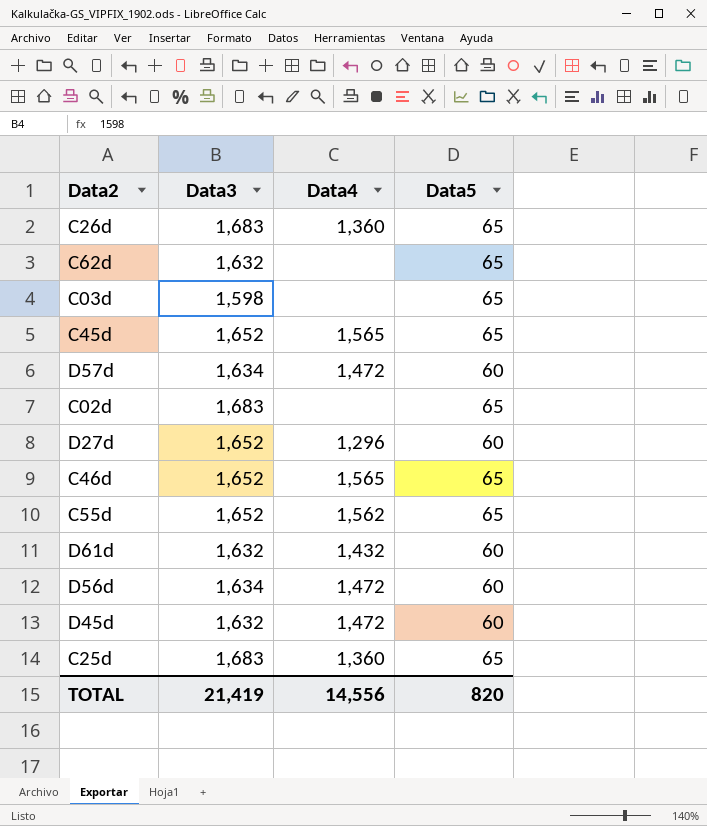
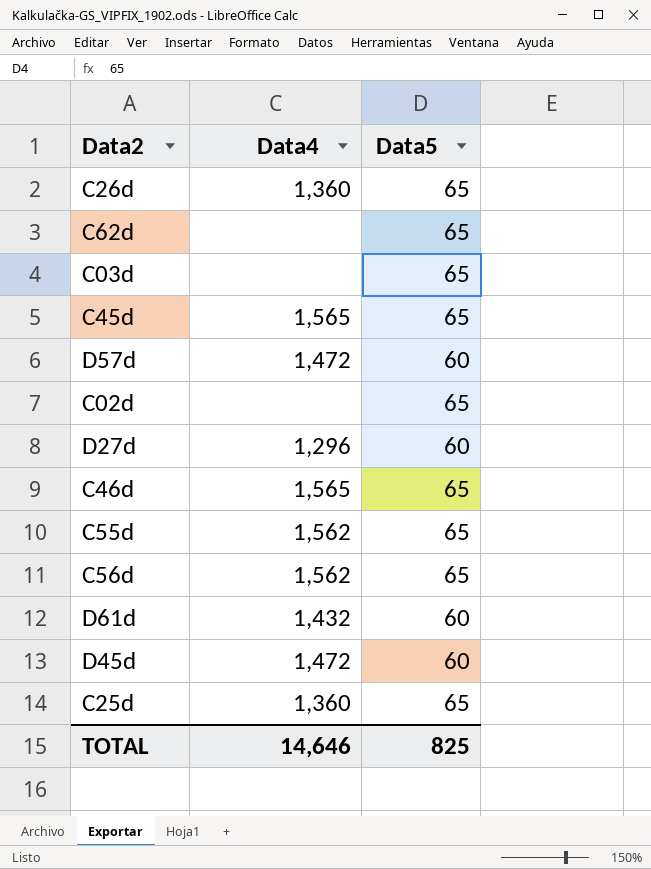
column Data3 | position: 2 -> none
row D56d: 1,634 | 1,472 | 60 -> none
row C56d: none -> 1,562 | 65
TOTAL | Data4: 14,556 -> 14,646
TOTAL | Data5: 820 -> 825

